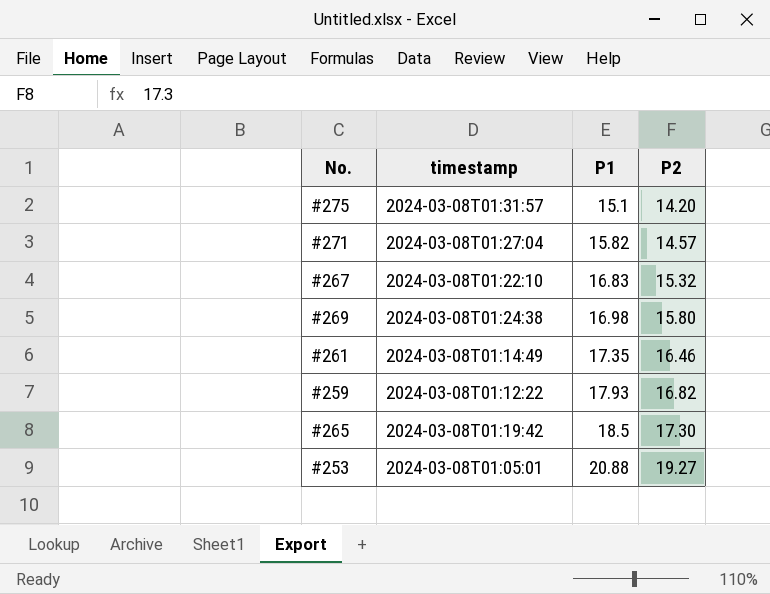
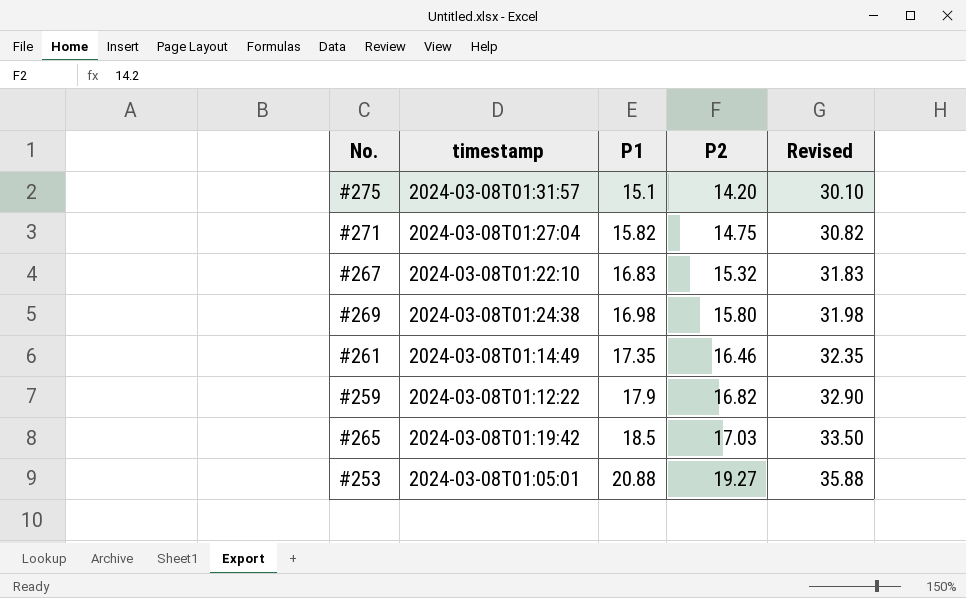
column Revised | formula: none -> [P1] + 15
#271 | P2: 14.57 -> 14.75
#259 | P1: 17.93 -> 17.9
#265 | P2: 17.30 -> 17.03

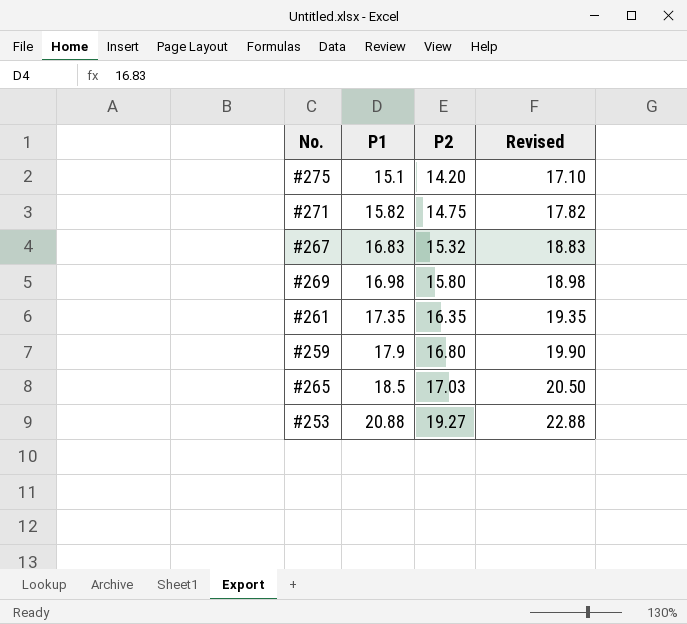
column timestamp | position: 2 -> none
column Revised | formula: [P1] + 15 -> [P1] + 2
#261 | P2: 16.46 -> 16.35
#259 | P2: 16.82 -> 16.80

